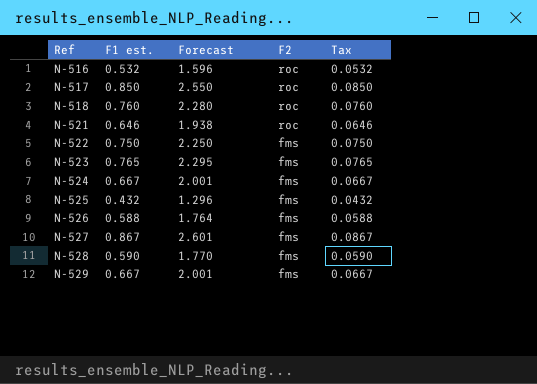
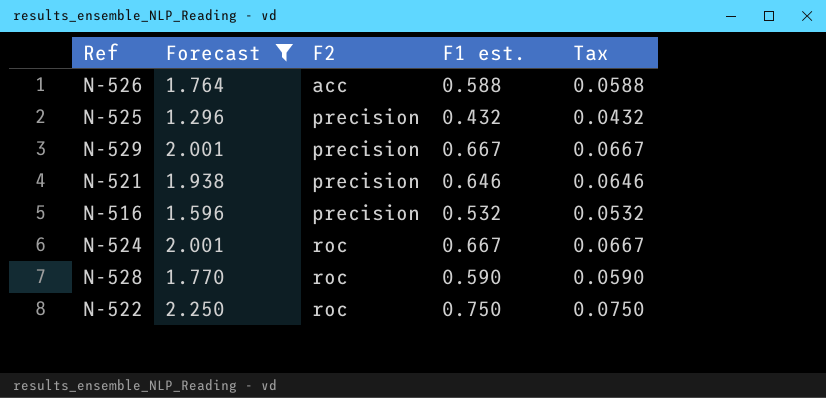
filter: none -> Forecast <= 2.250
row order: Ref ascending -> F2 ascending
column F1 est. | position: 2 -> 4
N-526 | F2: fms -> acc
N-525 | F2: fms -> precision
N-529 | F2: fms -> precision
N-521 | F2: roc -> precision
N-516 | F2: roc -> precision
N-524 | F2: fms -> roc
N-528 | F2: fms -> roc
N-522 | F2: fms -> roc

